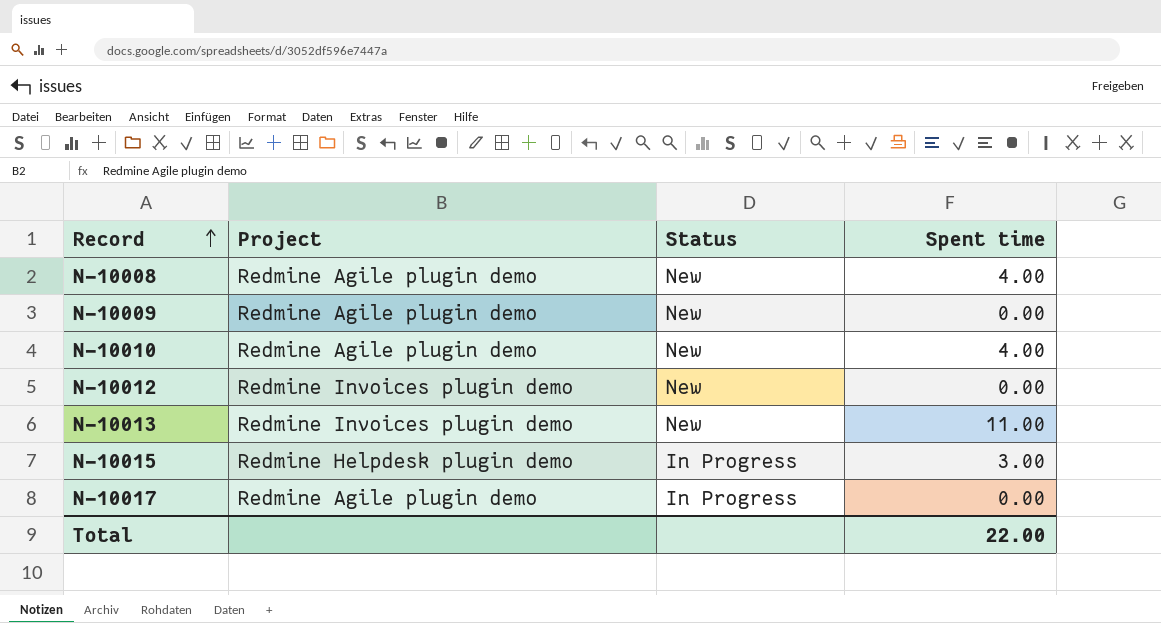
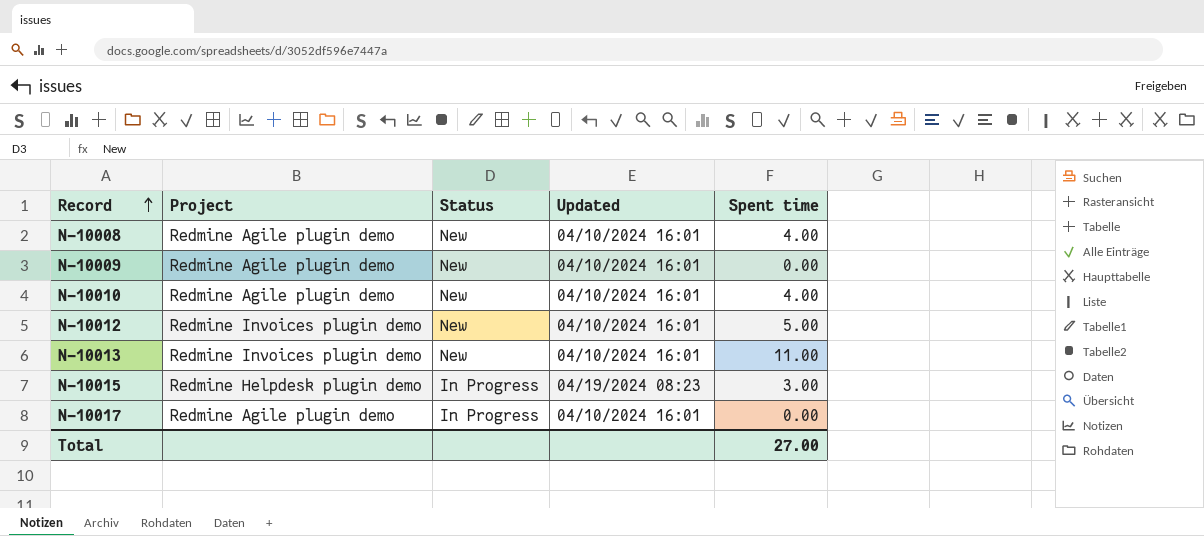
column Updated | position: none -> 4
N-10012 | Spent time: 0.00 -> 5.00
Total | Spent time: 22.00 -> 27.00

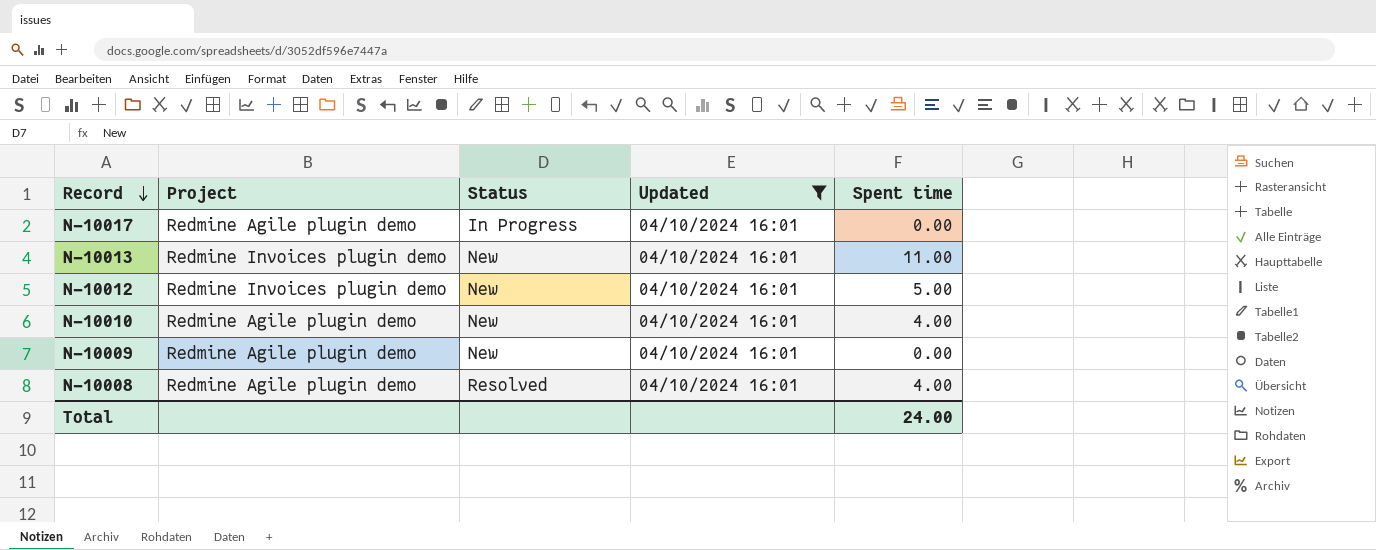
filter: none -> Updated = 04/10/2024 16:01
row order: Record ascending -> Record descending
N-10008 | Status: New -> Resolved
Total | Spent time: 27.00 -> 24.00

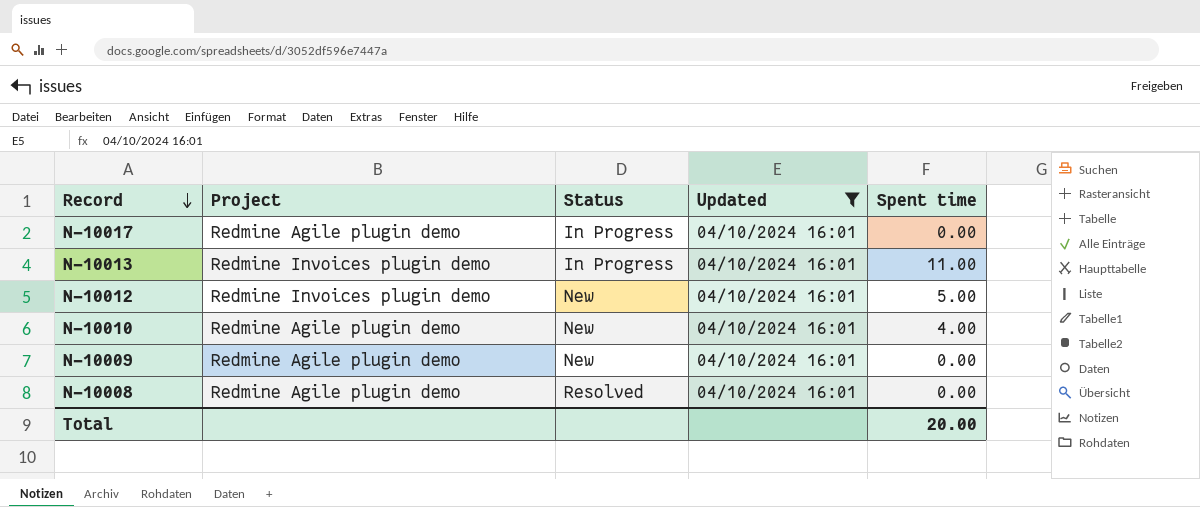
N-10013 | Status: New -> In Progress
N-10008 | Spent time: 4.00 -> 0.00
Total | Spent time: 24.00 -> 20.00

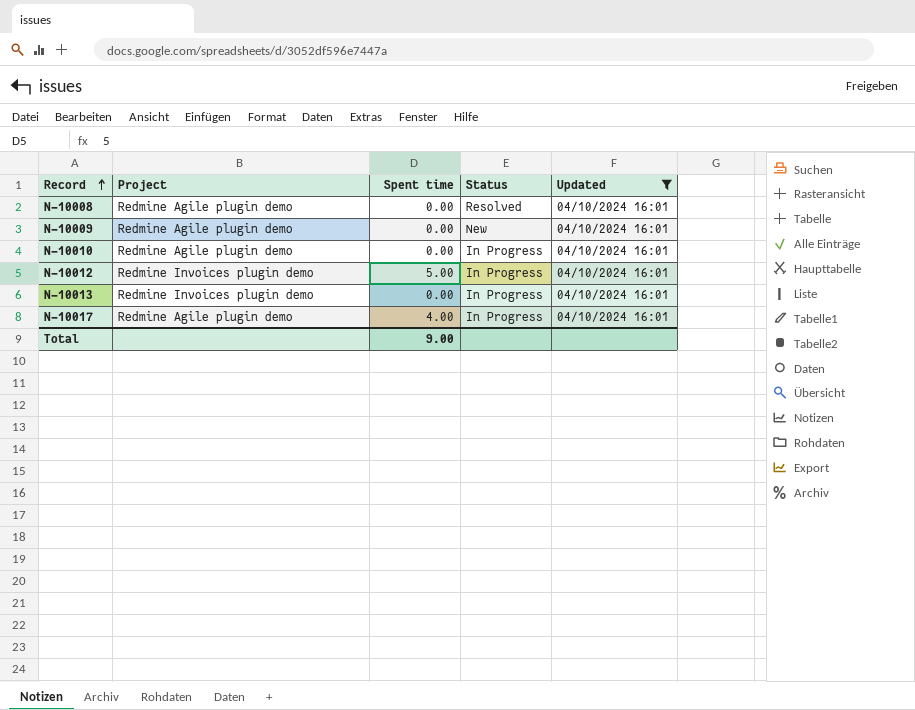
row order: Record descending -> Record ascending
column Spent time | position: 5 -> 3
N-10010 | Spent time: 4.00 -> 0.00
N-10010 | Status: New -> In Progress
N-10012 | Status: New -> In Progress
N-10013 | Spent time: 11.00 -> 0.00
N-10017 | Spent time: 0.00 -> 4.00
Total | Spent time: 20.00 -> 9.00

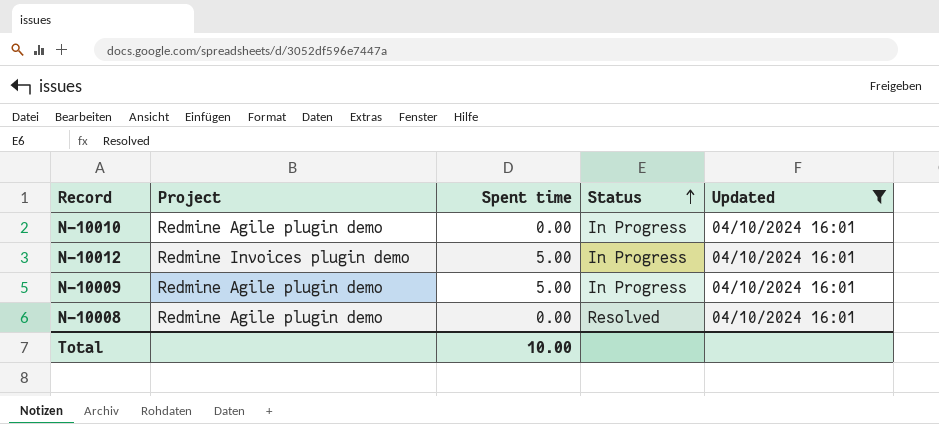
row order: Record ascending -> Status ascending
row N-10013: Redmine Invoices plugin demo | 0.00 | In Progress | 04/10/2024 16:01 -> none
row N-10017: Redmine Agile plugin demo | 4.00 | In Progress | 04/10/2024 16:01 -> none
N-10009 | Spent time: 0.00 -> 5.00
N-10009 | Status: New -> In Progress
Total | Spent time: 9.00 -> 10.00

